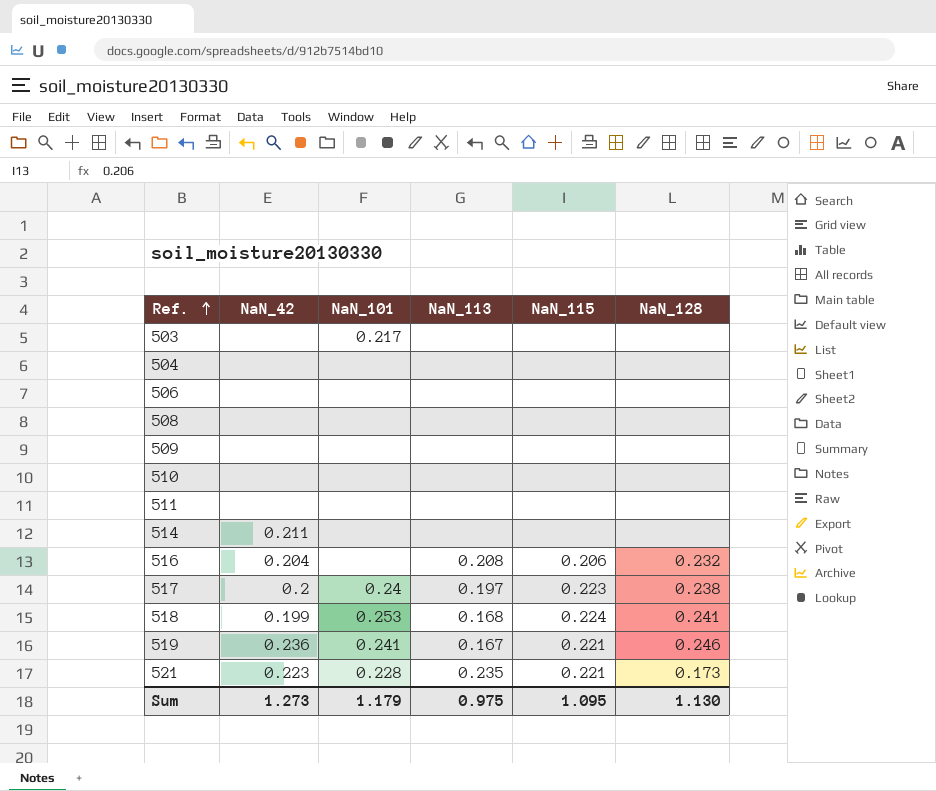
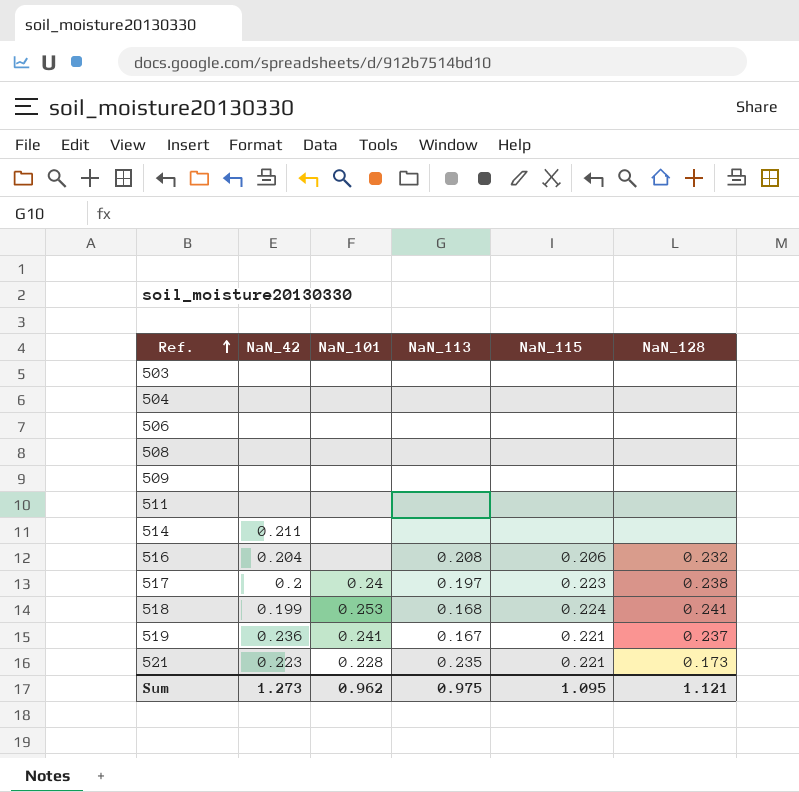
row 510: none | none | none | none | none -> none
503 | NaN_101: 0.217 -> none
519 | NaN_128: 0.246 -> 0.237
Sum | NaN_101: 1.179 -> 0.962
Sum | NaN_128: 1.130 -> 1.121

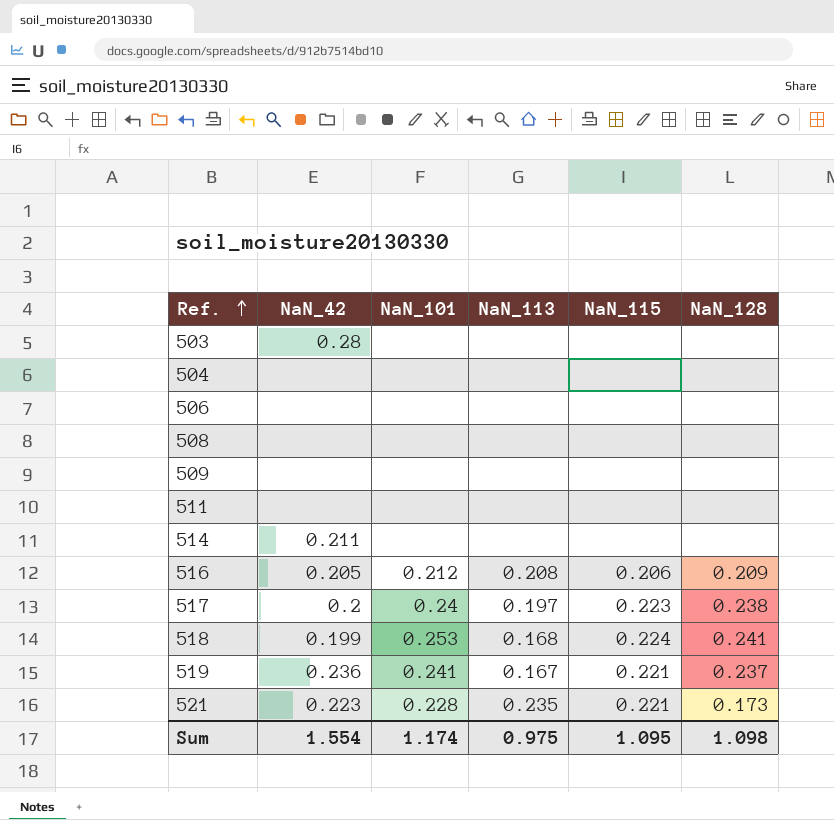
503 | NaN_42: none -> 0.28
516 | NaN_42: 0.204 -> 0.205
516 | NaN_101: none -> 0.212
516 | NaN_128: 0.232 -> 0.209
Sum | NaN_42: 1.273 -> 1.554
Sum | NaN_101: 0.962 -> 1.174
Sum | NaN_128: 1.121 -> 1.098

